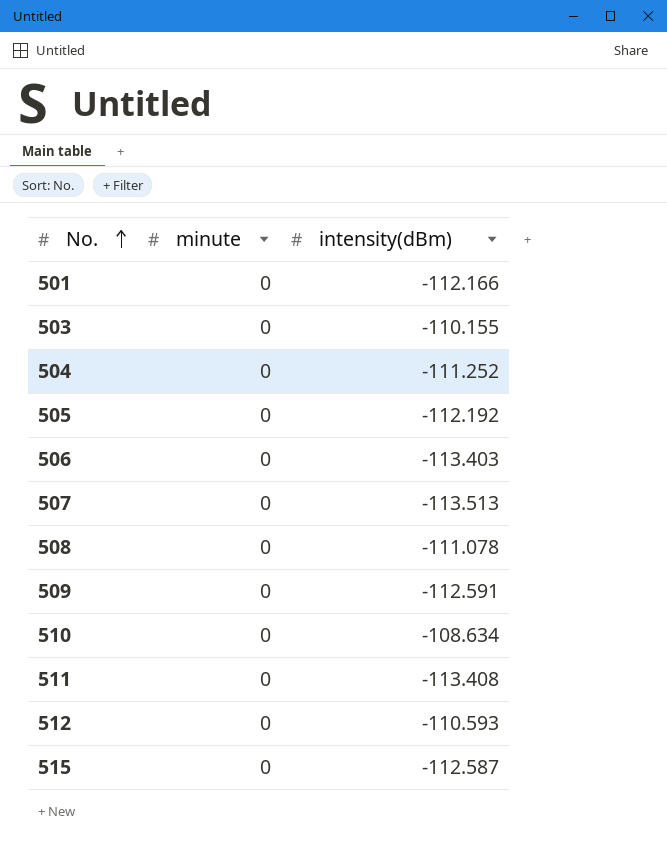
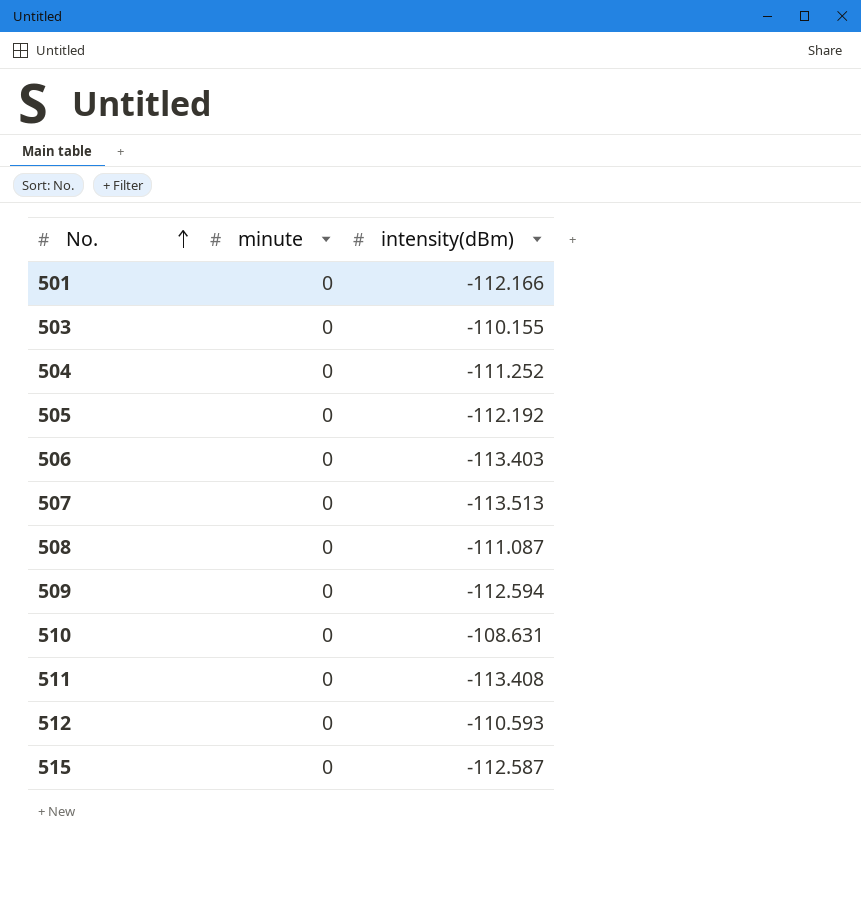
508 | intensity(dBm): -111.078 -> -111.087
509 | intensity(dBm): -112.591 -> -112.594
510 | intensity(dBm): -108.634 -> -108.631

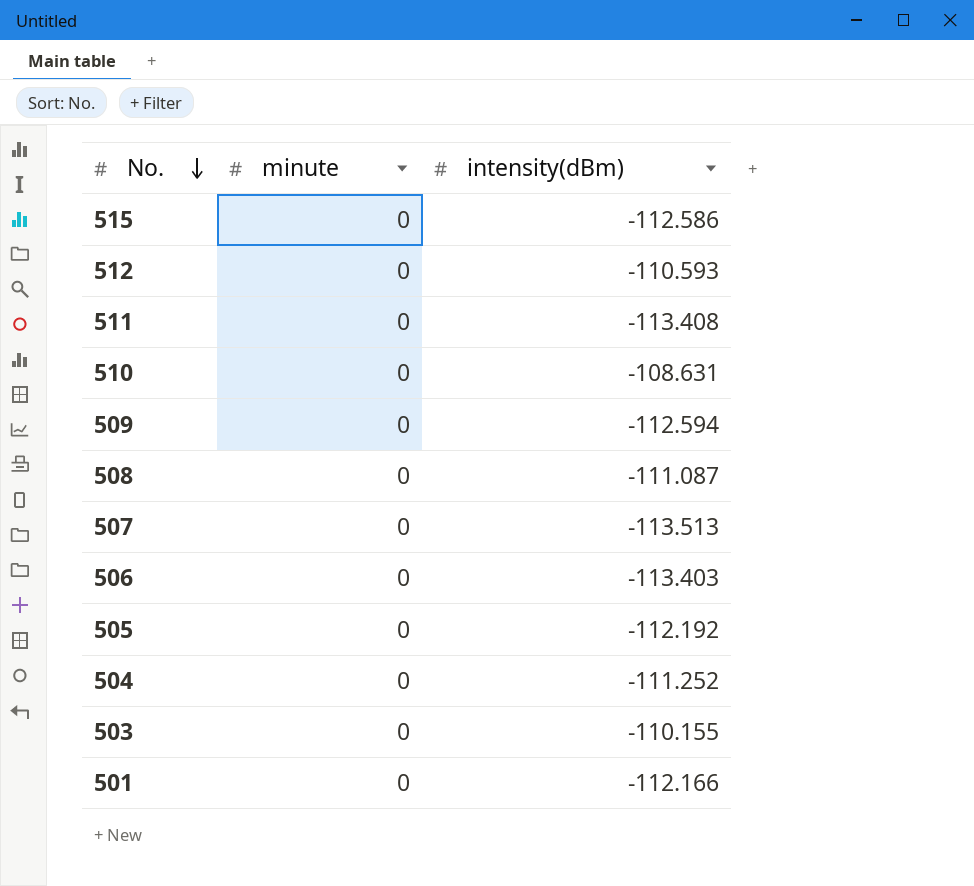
row order: No. ascending -> No. descending
515 | intensity(dBm): -112.587 -> -112.586

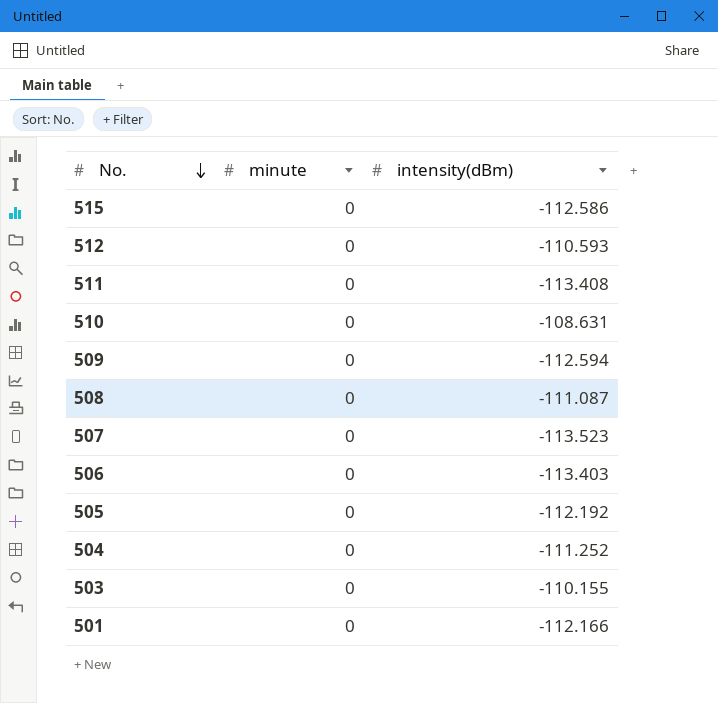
507 | intensity(dBm): -113.513 -> -113.523

